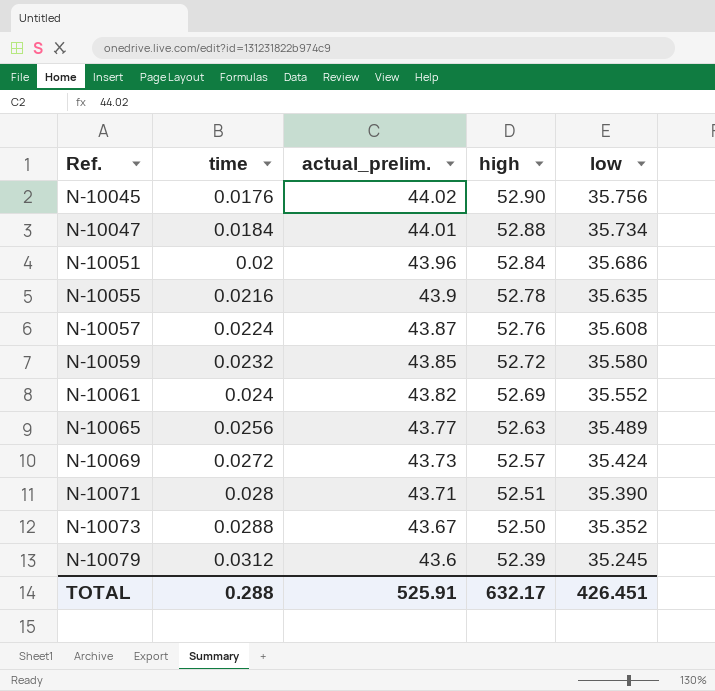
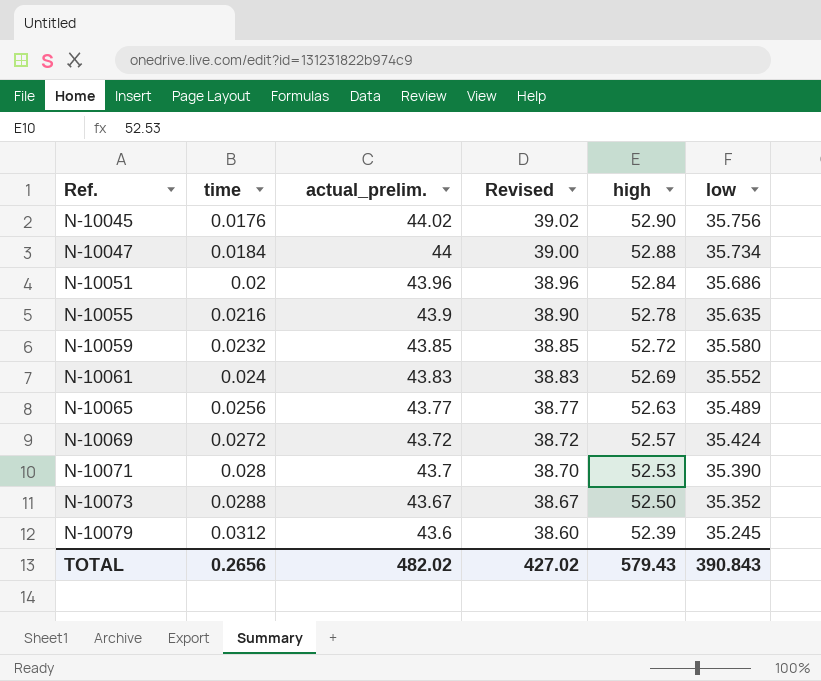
column Revised | formula: none -> [actual_prelim.] - 5
row N-10057: 0.0224 | 43.87 | 52.76 | 35.608 -> none
N-10047 | actual_prelim.: 44.01 -> 44
N-10061 | actual_prelim.: 43.82 -> 43.83
N-10069 | actual_prelim.: 43.73 -> 43.72
N-10071 | actual_prelim.: 43.71 -> 43.7
N-10071 | high: 52.51 -> 52.53
TOTAL | time: 0.288 -> 0.2656
TOTAL | actual_prelim.: 525.91 -> 482.02
TOTAL | high: 632.17 -> 579.43
TOTAL | low: 426.451 -> 390.843

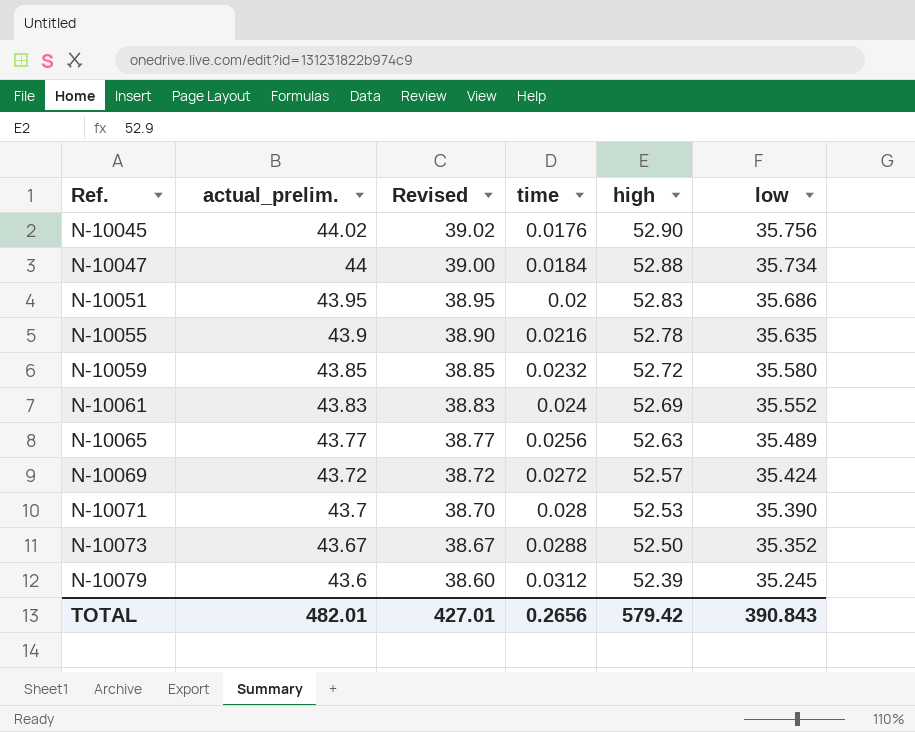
column time | position: 2 -> 4
N-10051 | actual_prelim.: 43.96 -> 43.95
N-10051 | Revised: 38.96 -> 38.95
N-10051 | high: 52.84 -> 52.83
TOTAL | actual_prelim.: 482.02 -> 482.01
TOTAL | Revised: 427.02 -> 427.01
TOTAL | high: 579.43 -> 579.42

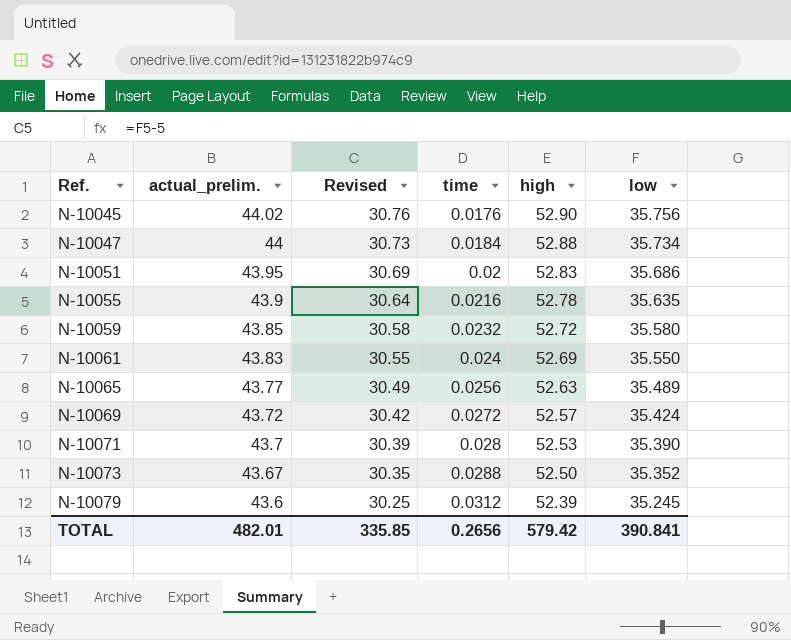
column Revised | formula: [actual_prelim.] - 5 -> [low] - 5
N-10061 | low: 35.552 -> 35.550
TOTAL | Revised: 427.01 -> 335.85
TOTAL | low: 390.843 -> 390.841

